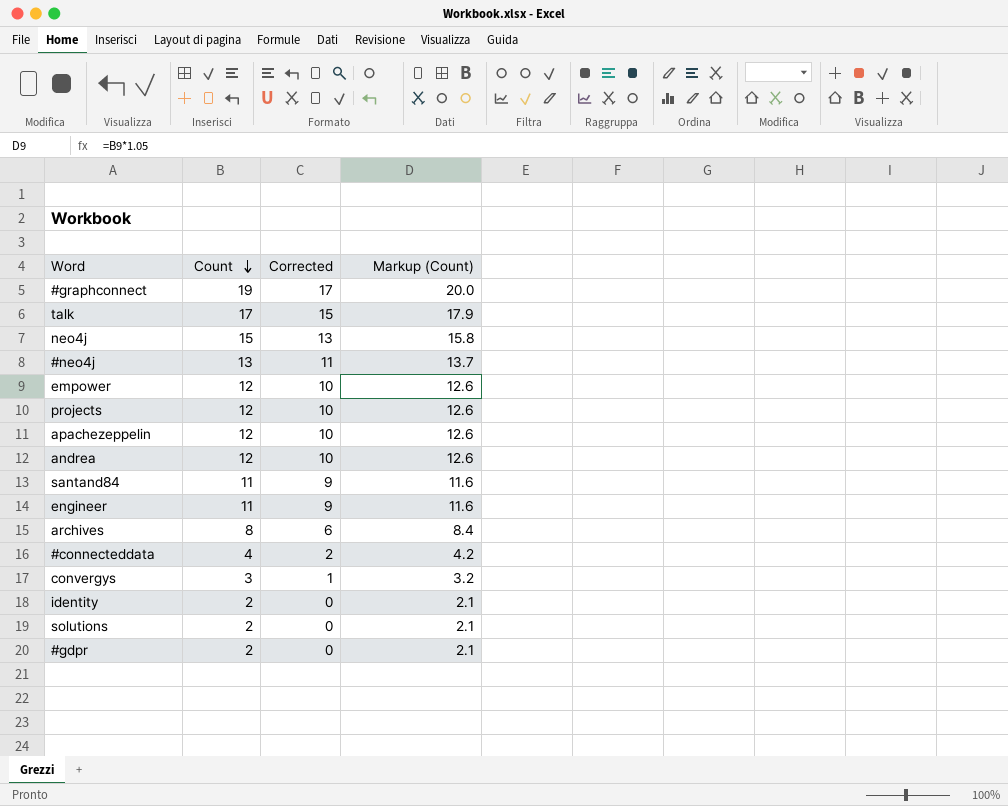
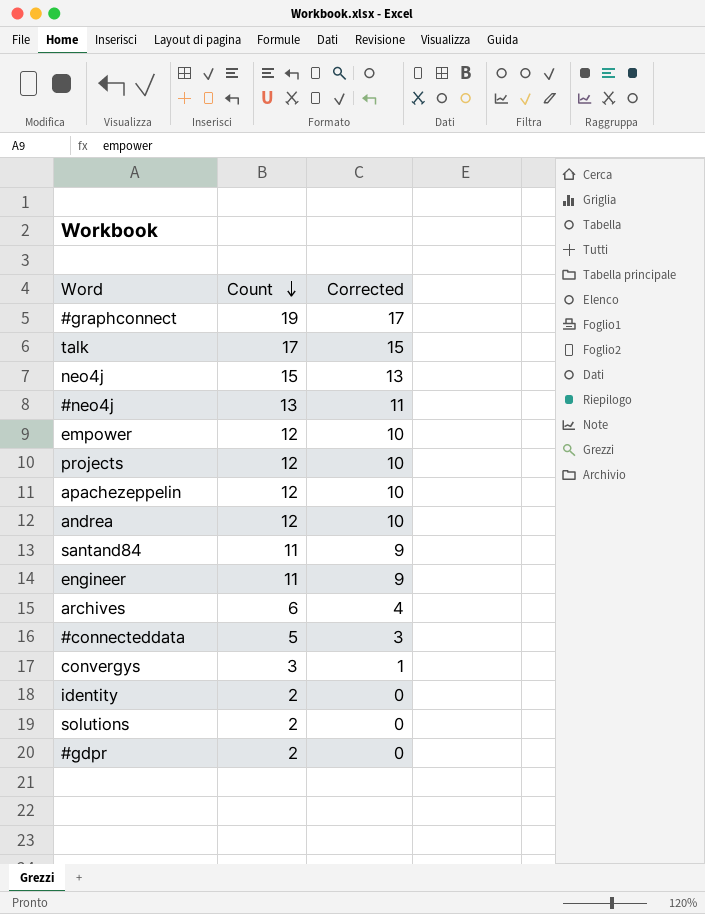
column Markup (Count) | formula: [Count] * 1.05 -> none
archives | Count: 8 -> 6
archives | Corrected: 6 -> 4
#connecteddata | Count: 4 -> 5
#connecteddata | Corrected: 2 -> 3

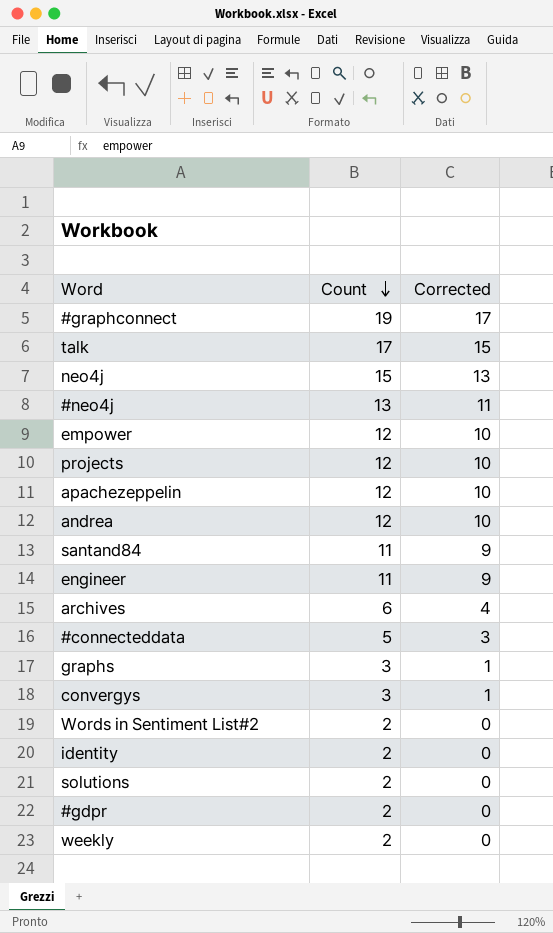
row graphs: none -> 3 | 1
row Words in Sentiment List#2: none -> 2 | 0
row weekly: none -> 2 | 0

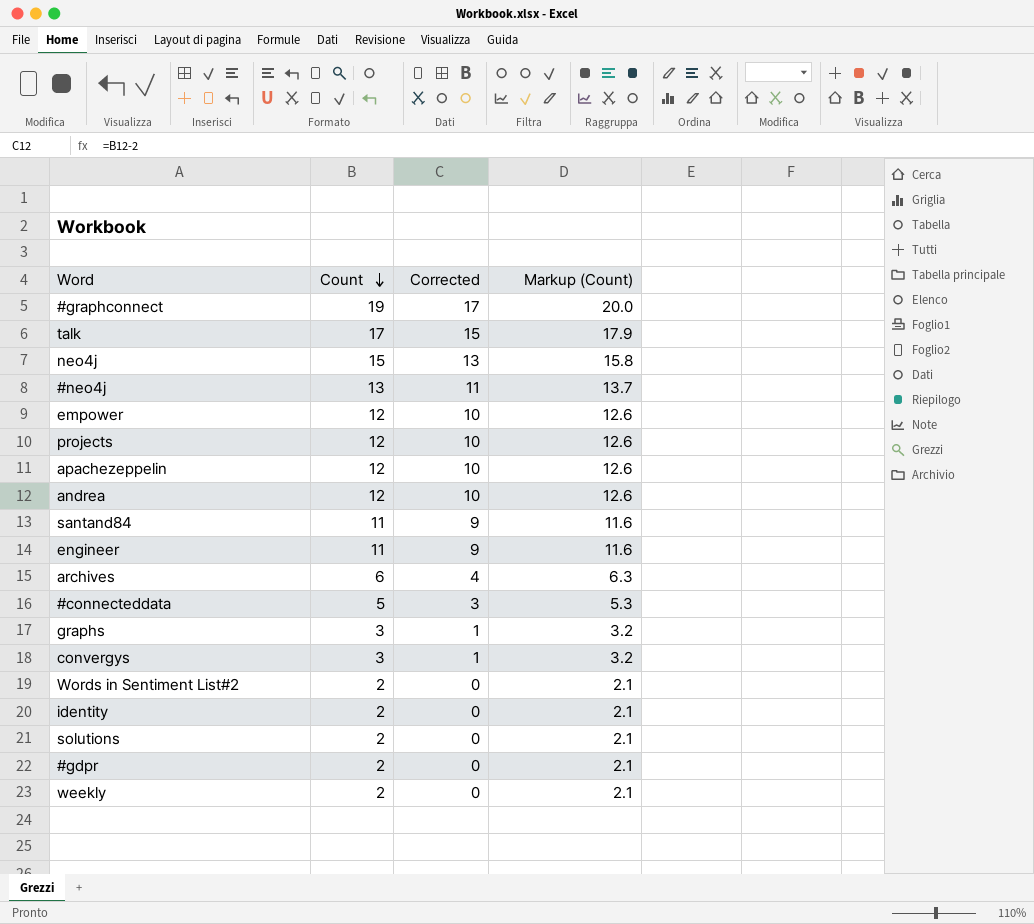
column Markup (Count) | formula: none -> [Count] * 1.05

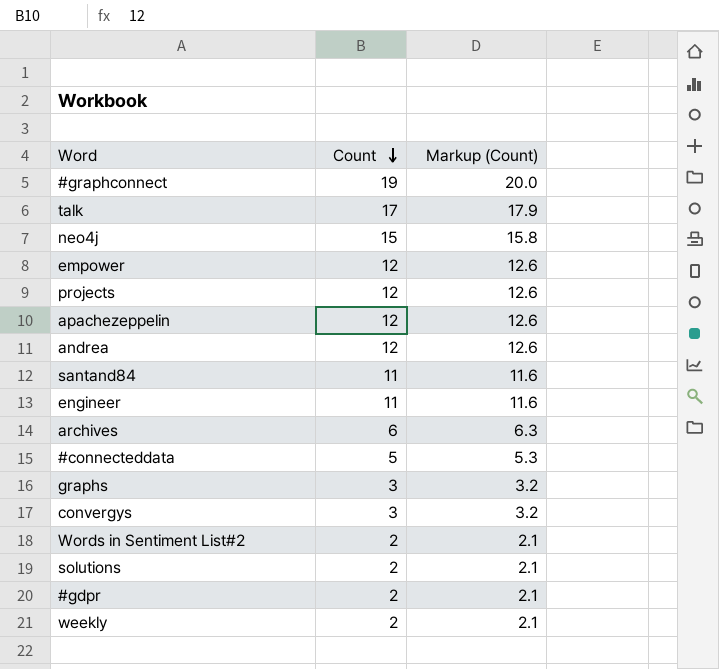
column Corrected | formula: [Count] - 2 -> none
row #neo4j: 13 | 11 | 13.7 -> none
row identity: 2 | 0 | 2.1 -> none

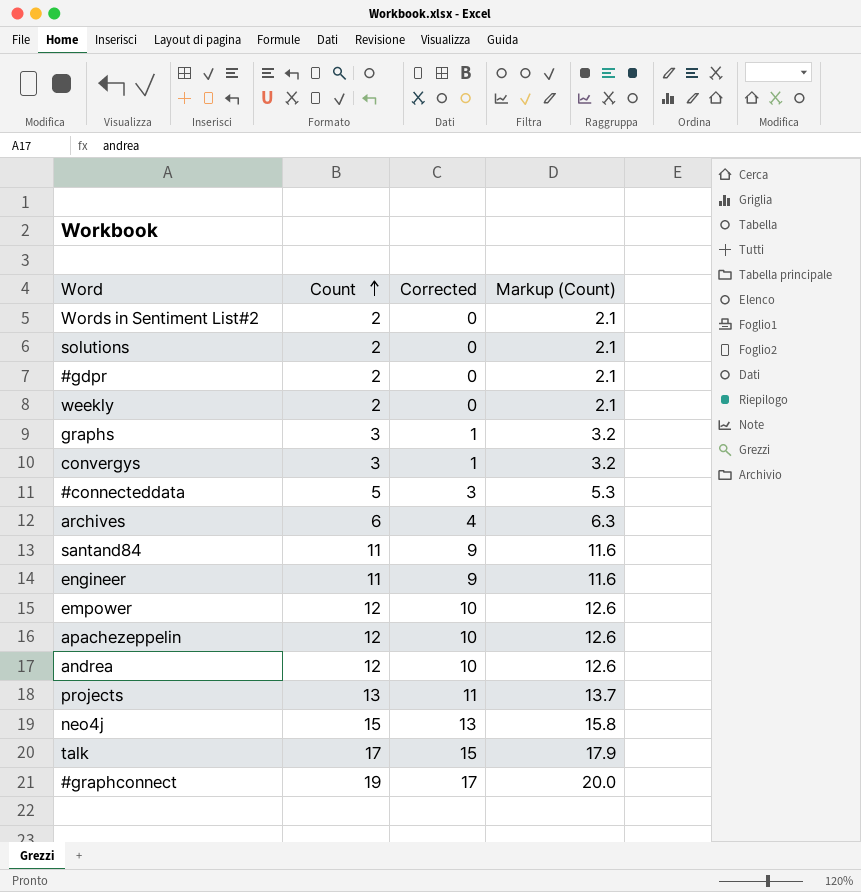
row order: Count descending -> Count ascending
column Corrected | formula: none -> [Count] - 2
projects | Count: 12 -> 13
projects | Markup (Count): 12.6 -> 13.7

